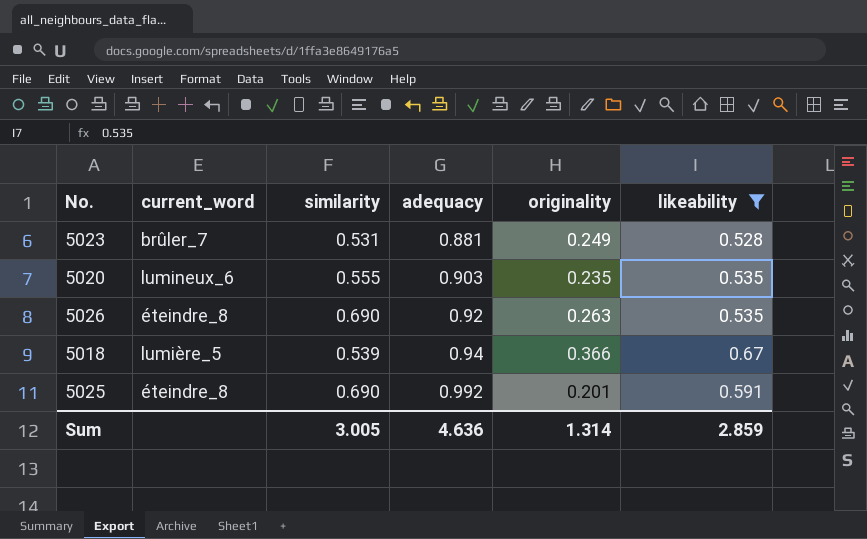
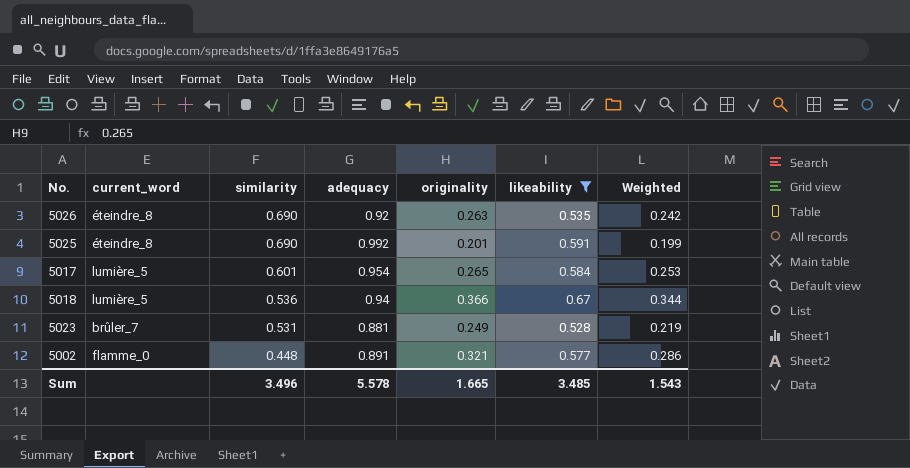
row order: adequacy ascending -> similarity descending
column Weighted | formula: none -> [adequacy] * [originality]
row 5020: lumineux_6 | 0.555 | 0.903 | 0.235 | 0.535 -> none
row 5017: none -> lumière_5 | 0.601 | 0.954 | 0.265 | 0.584 | 0.253
5018 | similarity: 0.539 -> 0.536
row 5002: none -> flamme_0 | 0.448 | 0.891 | 0.321 | 0.577 | 0.286
Sum | similarity: 3.005 -> 3.496
Sum | adequacy: 4.636 -> 5.578
Sum | originality: 1.314 -> 1.665
Sum | likeability: 2.859 -> 3.485

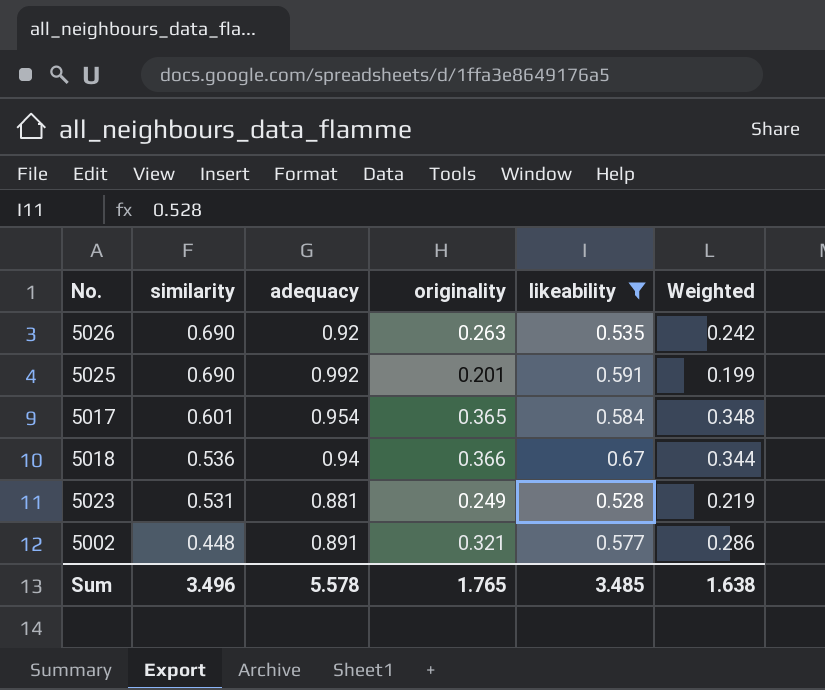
column current_word | position: 2 -> none
5017 | originality: 0.265 -> 0.365
5017 | Weighted: 0.253 -> 0.348
Sum | originality: 1.665 -> 1.765
Sum | Weighted: 1.543 -> 1.638

